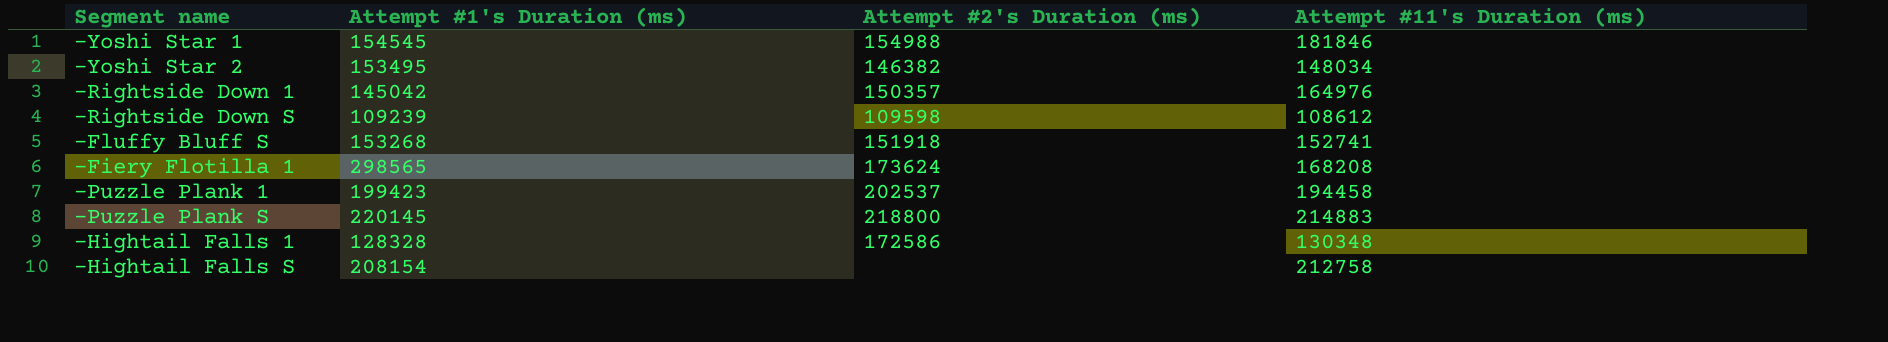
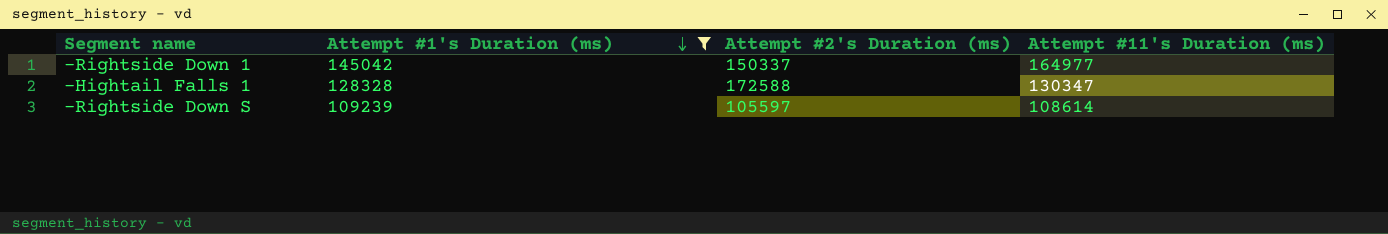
filter: none -> Attempt #1's Duration (ms) <= 145042
row order: none -> Attempt #1's Duration (ms) descending
-Rightside Down 1 | Attempt #2's Duration (ms): 150357 -> 150337
-Rightside Down 1 | Attempt #11's Duration (ms): 164976 -> 164977
-Hightail Falls 1 | Attempt #2's Duration (ms): 172586 -> 172588
-Hightail Falls 1 | Attempt #11's Duration (ms): 130348 -> 130347
-Rightside Down S | Attempt #2's Duration (ms): 109598 -> 105597
-Rightside Down S | Attempt #11's Duration (ms): 108612 -> 108614

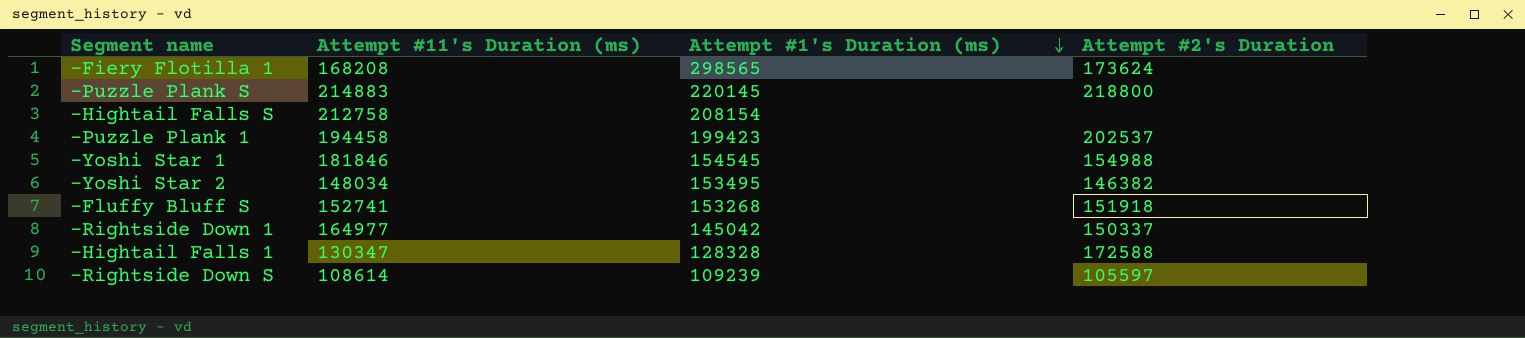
filter: Attempt #1's Duration (ms) <= 145042 -> none
column Attempt #11's Duration (ms) | position: 4 -> 2
column name: Attempt #2's Duration (ms) -> Attempt #2's Duration

